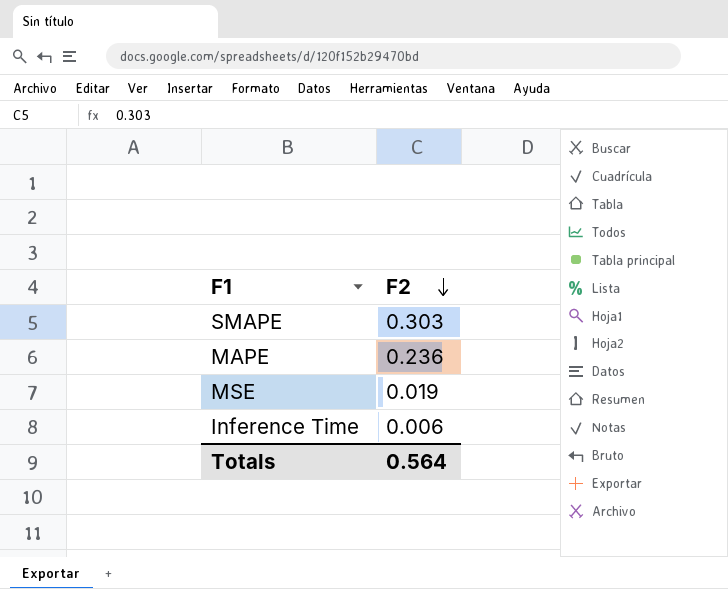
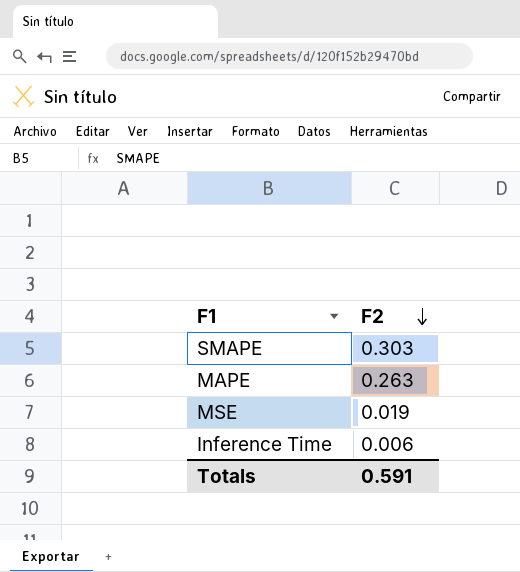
MAPE | F2: 0.236 -> 0.263
Totals | F2: 0.564 -> 0.591

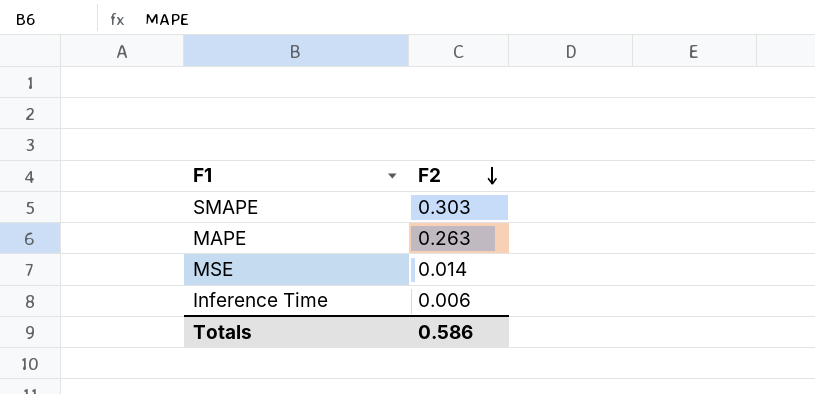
MSE | F2: 0.019 -> 0.014
Totals | F2: 0.591 -> 0.586

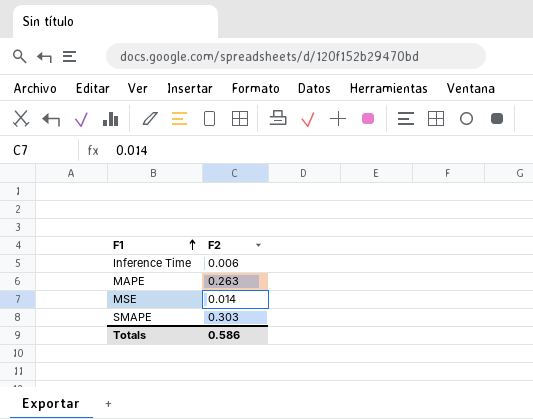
row order: F2 descending -> F1 ascending

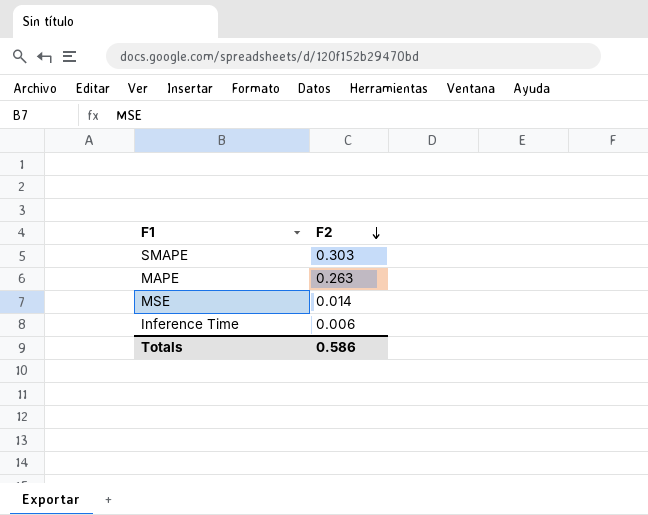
row order: F1 ascending -> F2 descending

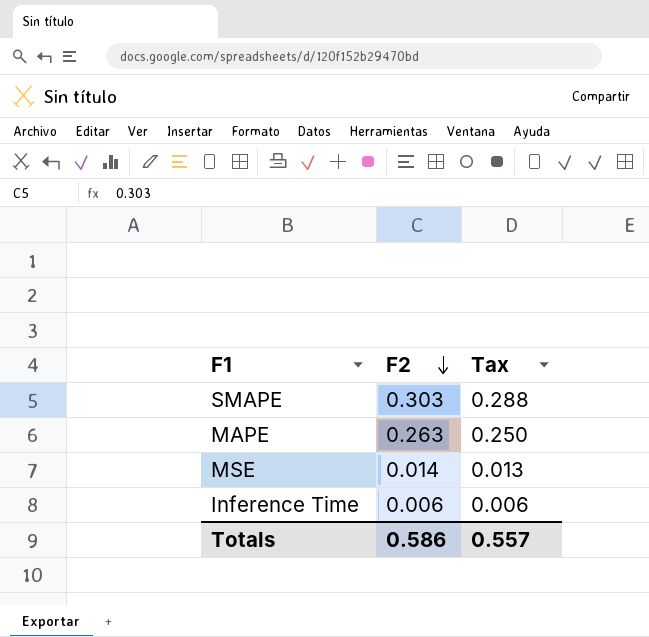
column Tax | formula: none -> [F2] * 0.95

